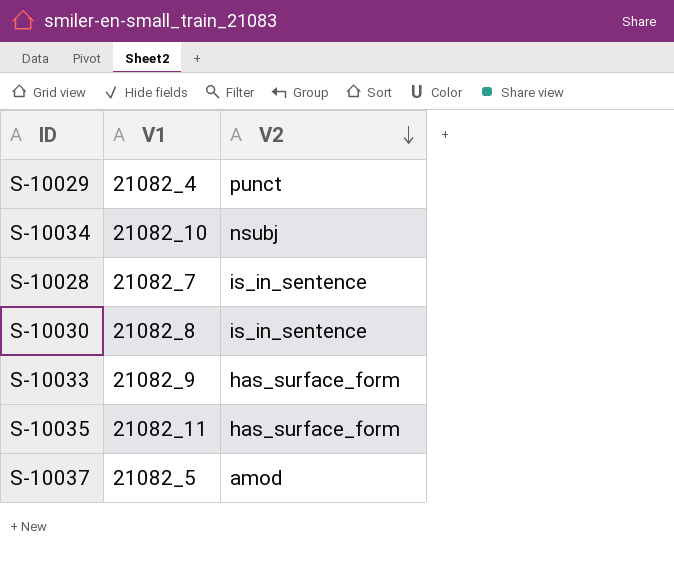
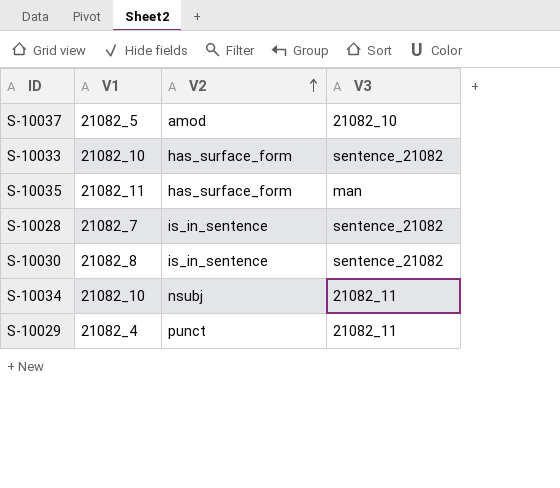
row order: V2 descending -> V2 ascending
column V3 | position: none -> 4
S-10033 | V1: 21082_9 -> 21082_10

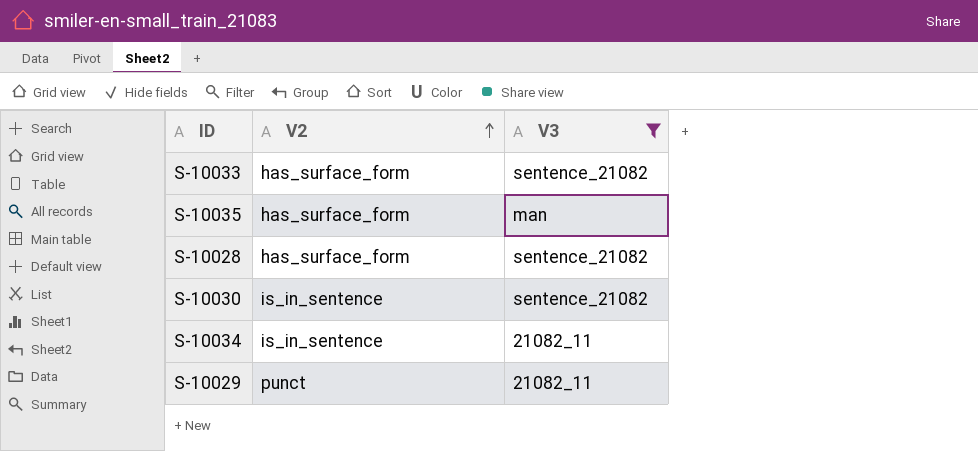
filter: none -> V3 != 21082_10
column V1 | position: 2 -> none
S-10028 | V2: is_in_sentence -> has_surface_form
S-10034 | V2: nsubj -> is_in_sentence

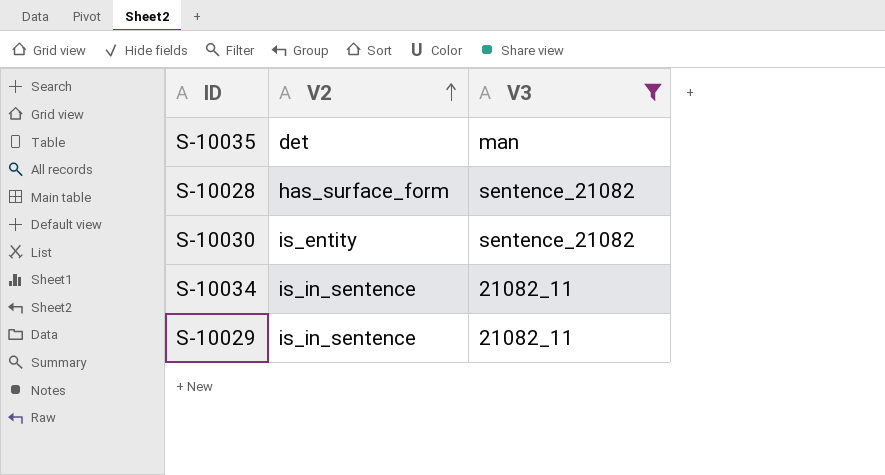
row S-10033: has_surface_form | sentence_21082 -> none
S-10035 | V2: has_surface_form -> det
S-10030 | V2: is_in_sentence -> is_entity
S-10029 | V2: punct -> is_in_sentence

